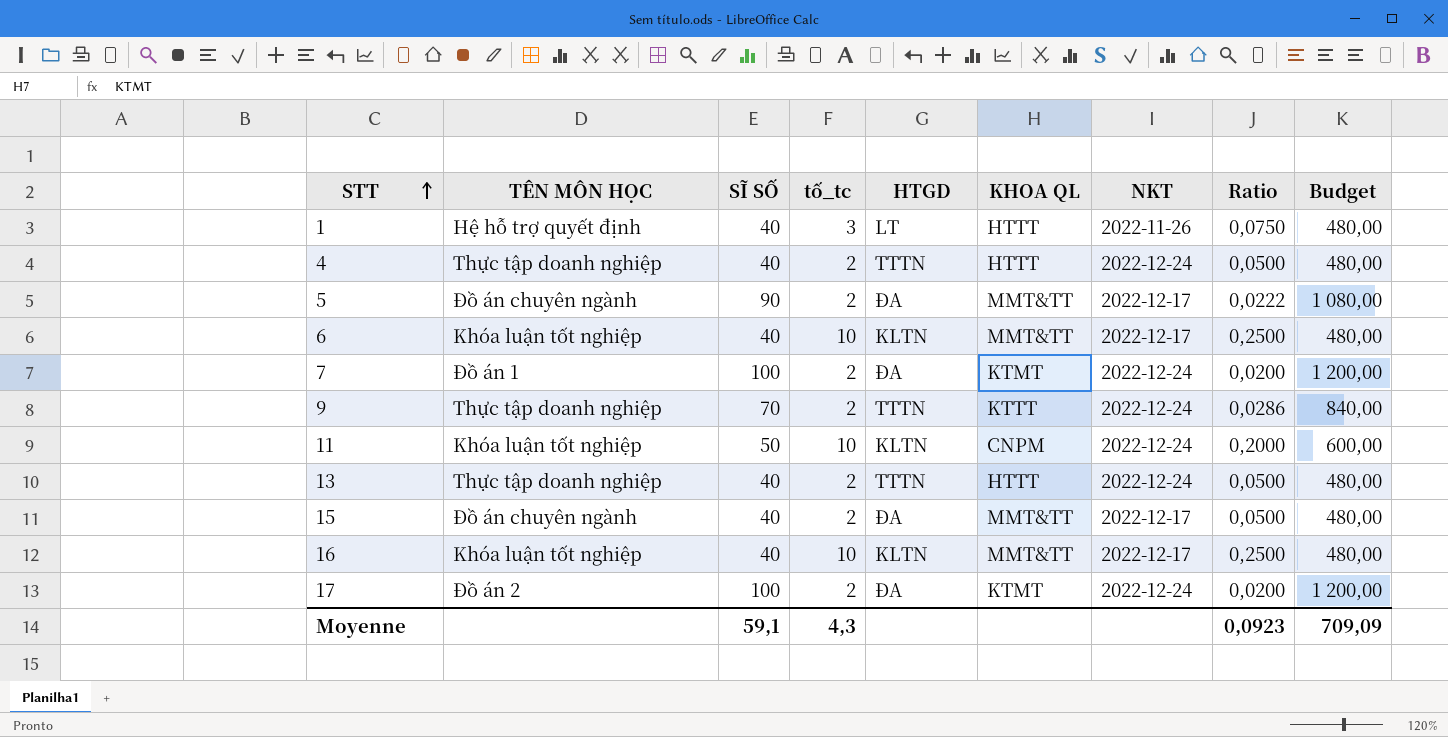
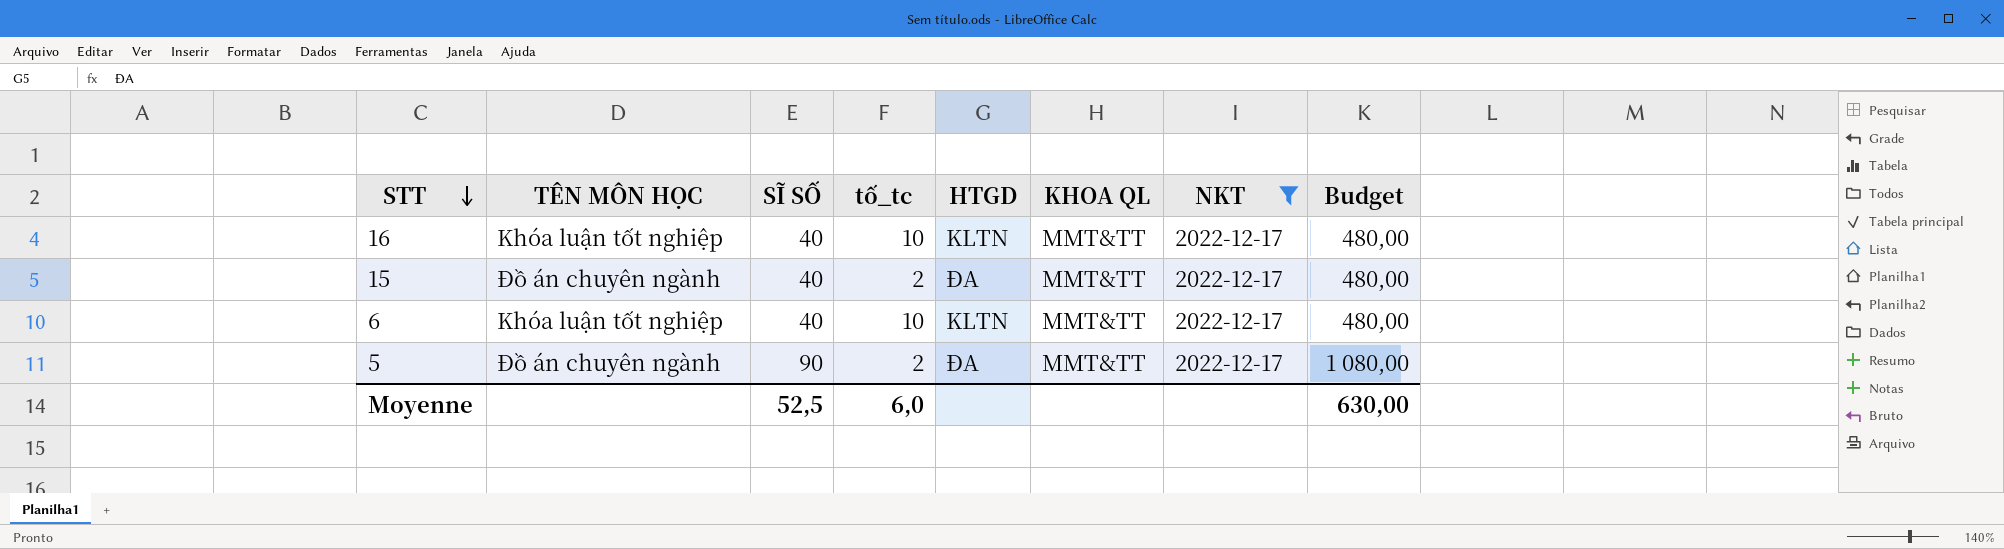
filter: none -> NKT = 2022-12-17
row order: STT ascending -> STT descending
column Ratio | formula: [tố_tc] / [SĨ SỐ] -> none
Moyenne | SĨ SỐ: 59,1 -> 52,5
Moyenne | tố_tc: 4,3 -> 6,0
Moyenne | Budget: 709,09 -> 630,00

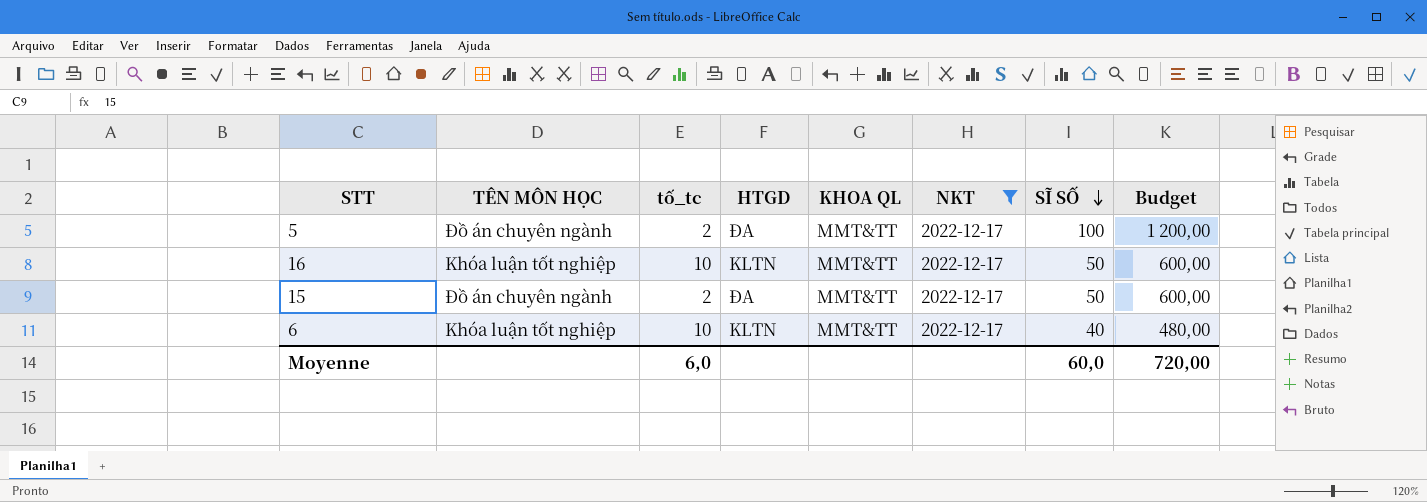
row order: STT descending -> SĨ SỐ descending
column SĨ SỐ | position: 3 -> 7
5 | SĨ SỐ: 90 -> 100
5 | Budget: 1 080,00 -> 1 200,00
16 | SĨ SỐ: 40 -> 50
16 | Budget: 480,00 -> 600,00
15 | SĨ SỐ: 40 -> 50
15 | Budget: 480,00 -> 600,00
Moyenne | SĨ SỐ: 52,5 -> 60,0
Moyenne | Budget: 630,00 -> 720,00

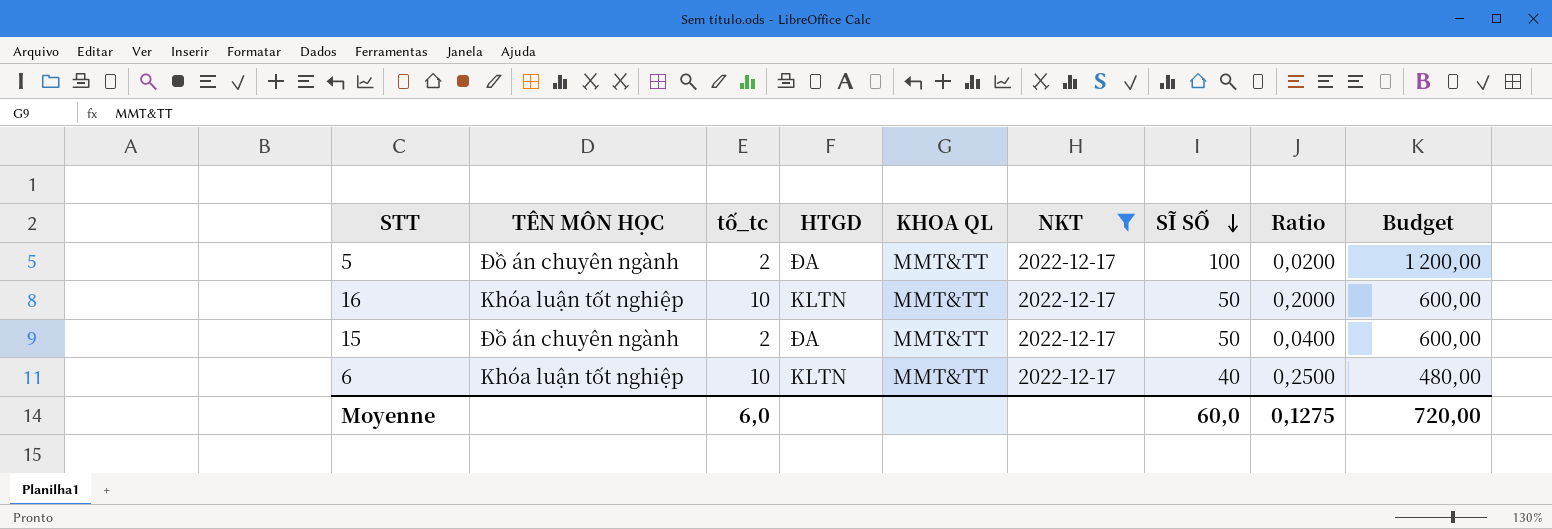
column Ratio | formula: none -> [tố_tc] / [SĨ SỐ]

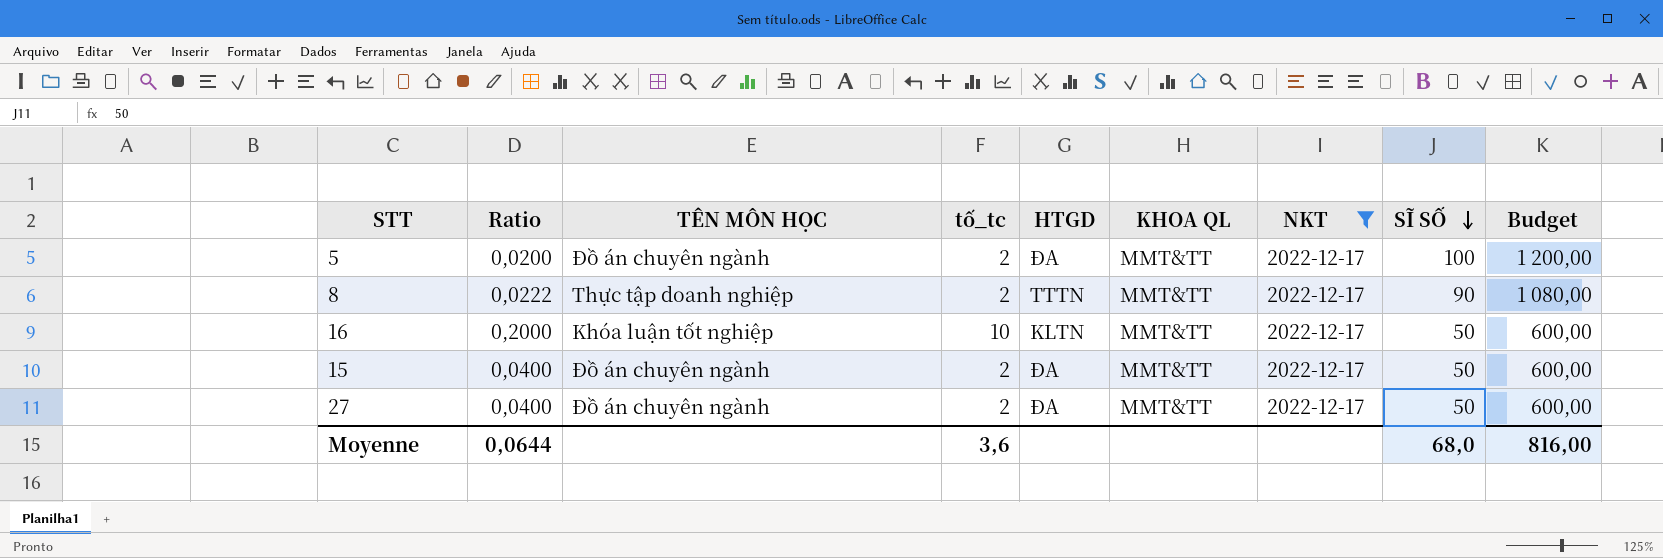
column Ratio | position: 8 -> 2
row 6: Khóa luận tốt nghiệp | 10 | KLTN | MMT&TT | 2022-12-17 | 40 | 0,2500 | 480,00 -> none
row 8: none -> 0,0222 | Thực tập doanh nghiệp | 2 | TTTN | MMT&TT | 2022-12-17 | 90 | 1 080,00
row 27: none -> 0,0400 | Đồ án chuyên ngành | 2 | ĐA | MMT&TT | 2022-12-17 | 50 | 600,00
Moyenne | Ratio: 0,1275 -> 0,0644
Moyenne | tố_tc: 6,0 -> 3,6
Moyenne | SĨ SỐ: 60,0 -> 68,0
Moyenne | Budget: 720,00 -> 816,00

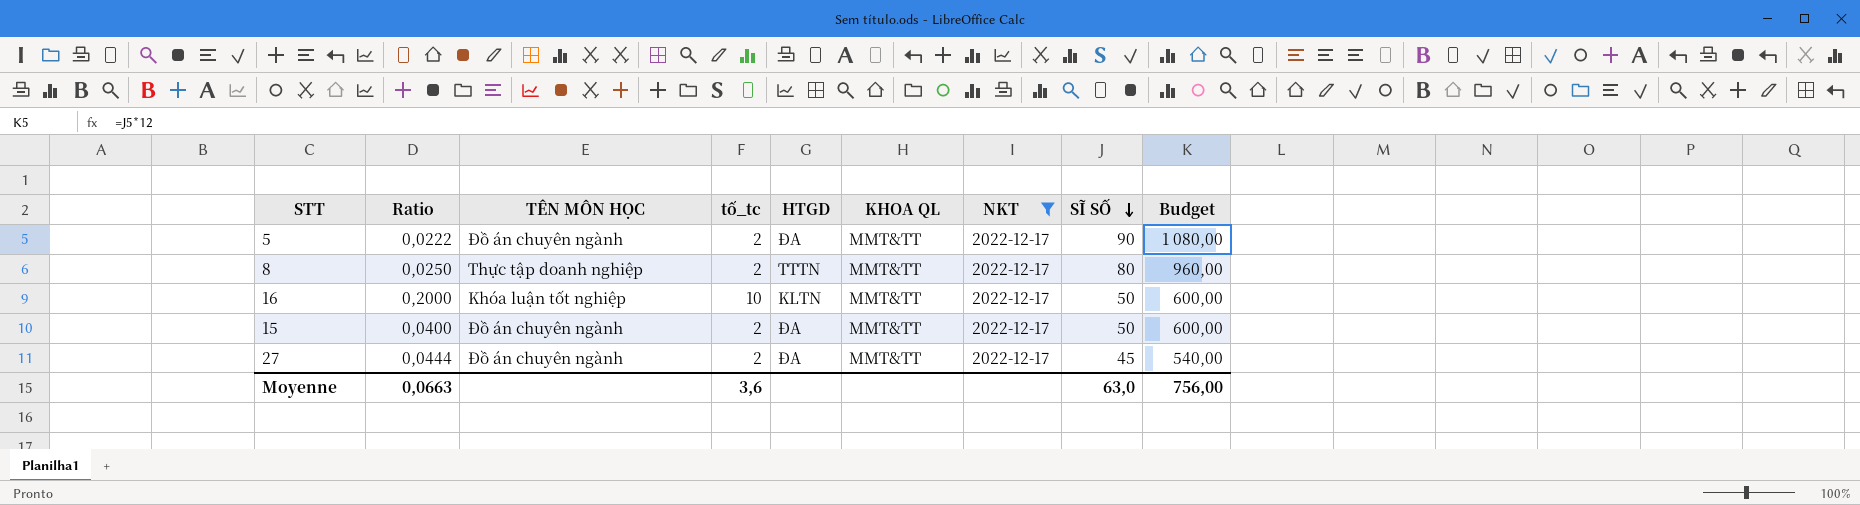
5 | Ratio: 0,0200 -> 0,0222
5 | SĨ SỐ: 100 -> 90
5 | Budget: 1 200,00 -> 1 080,00
8 | Ratio: 0,0222 -> 0,0250
8 | SĨ SỐ: 90 -> 80
8 | Budget: 1 080,00 -> 960,00
27 | Ratio: 0,0400 -> 0,0444
27 | SĨ SỐ: 50 -> 45
27 | Budget: 600,00 -> 540,00
Moyenne | Ratio: 0,0644 -> 0,0663
Moyenne | SĨ SỐ: 68,0 -> 63,0
Moyenne | Budget: 816,00 -> 756,00

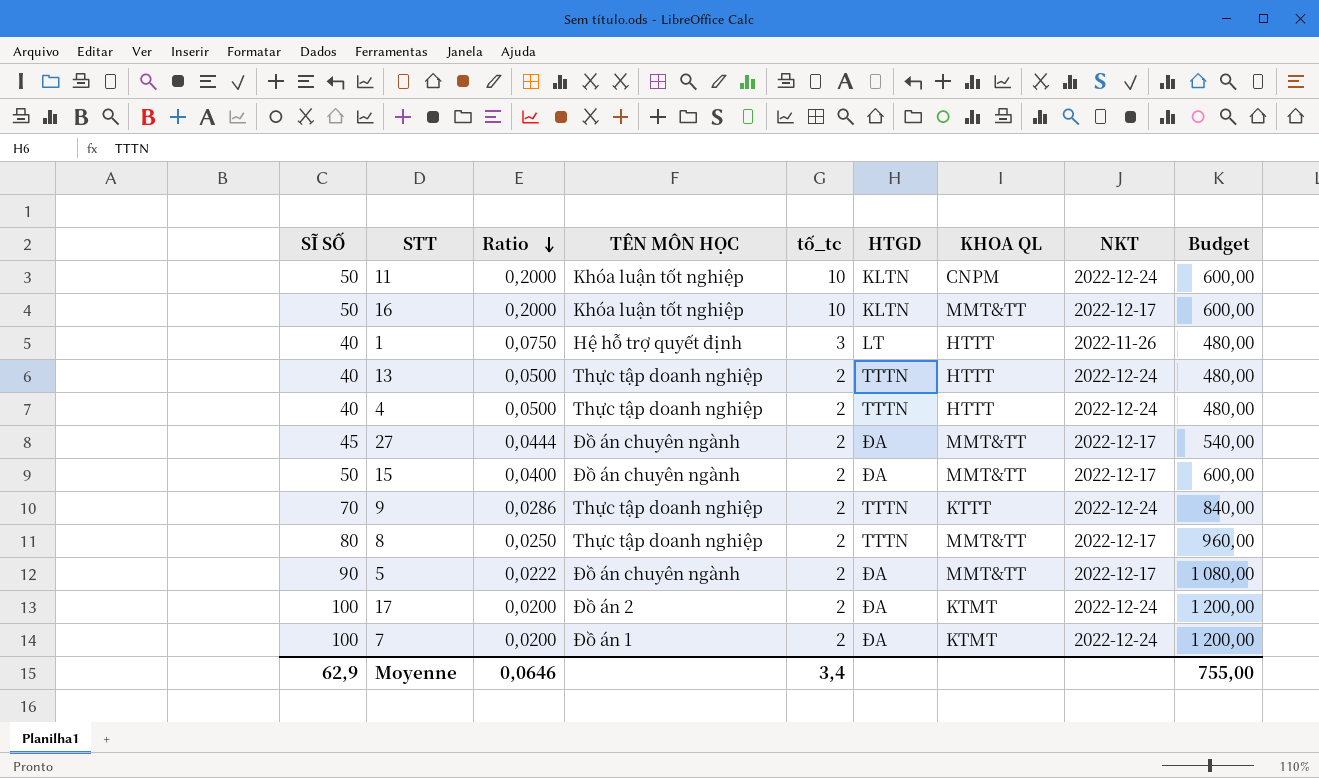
filter: NKT = 2022-12-17 -> none
row order: SĨ SỐ descending -> Ratio descending
column SĨ SỐ | position: 8 -> 1
Moyenne | SĨ SỐ: 63,0 -> 62,9
Moyenne | Ratio: 0,0663 -> 0,0646
Moyenne | tố_tc: 3,6 -> 3,4
Moyenne | Budget: 756,00 -> 755,00

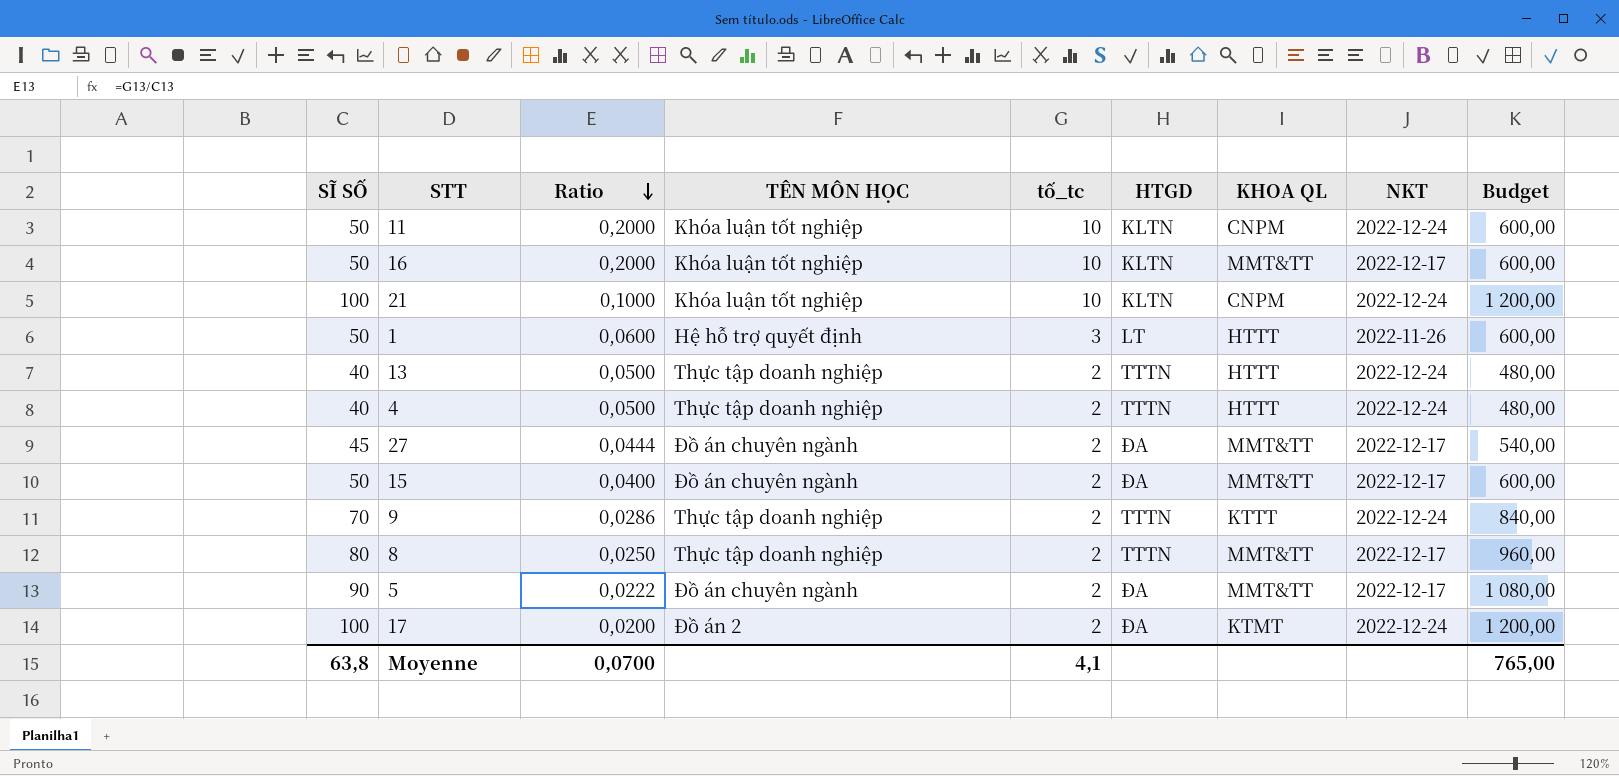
row 7: 100 | 0,0200 | Đồ án 1 | 2 | ĐA | KTMT | 2022-12-24 | 1 200,00 -> none
row 21: none -> 100 | 0,1000 | Khóa luận tốt nghiệp | 10 | KLTN | CNPM | 2022-12-24 | 1 200,00
1 | SĨ SỐ: 40 -> 50
1 | Ratio: 0,0750 -> 0,0600
1 | Budget: 480,00 -> 600,00
Moyenne | SĨ SỐ: 62,9 -> 63,8
Moyenne | Ratio: 0,0646 -> 0,0700
Moyenne | tố_tc: 3,4 -> 4,1
Moyenne | Budget: 755,00 -> 765,00

